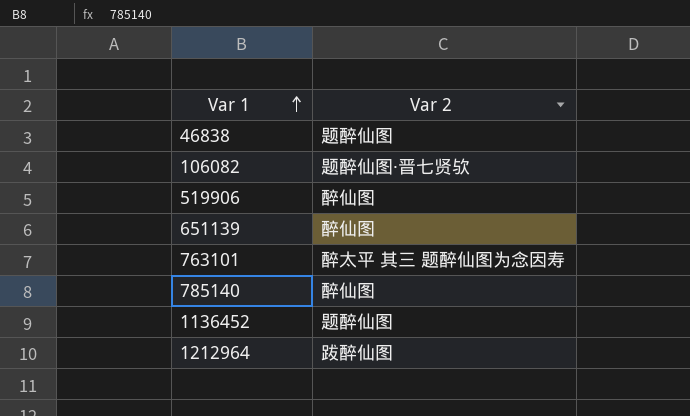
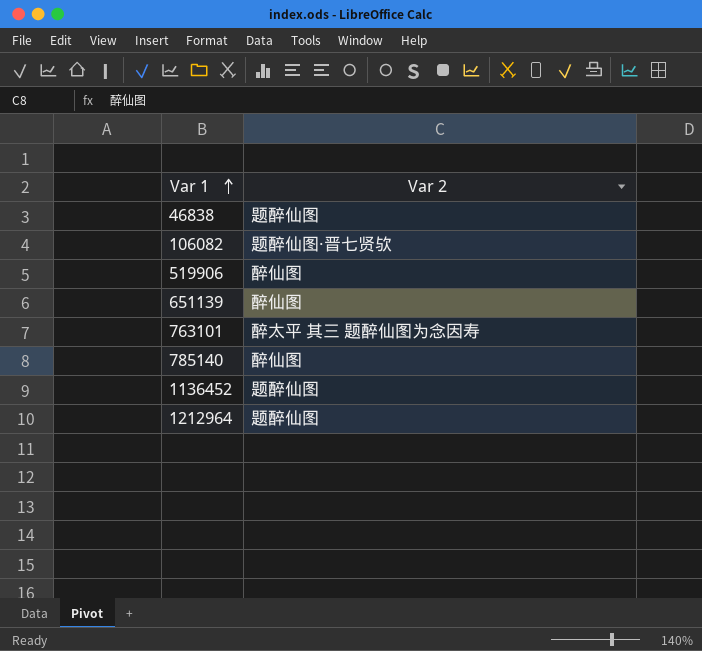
1212964 | Var 2: 跋醉仙图 -> 题醉仙图

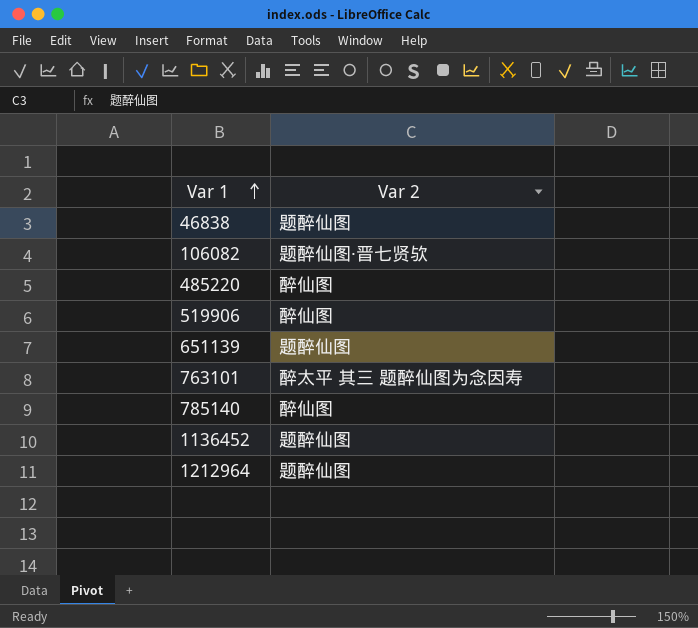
row 485220: none -> 醉仙图
651139 | Var 2: 醉仙图 -> 题醉仙图

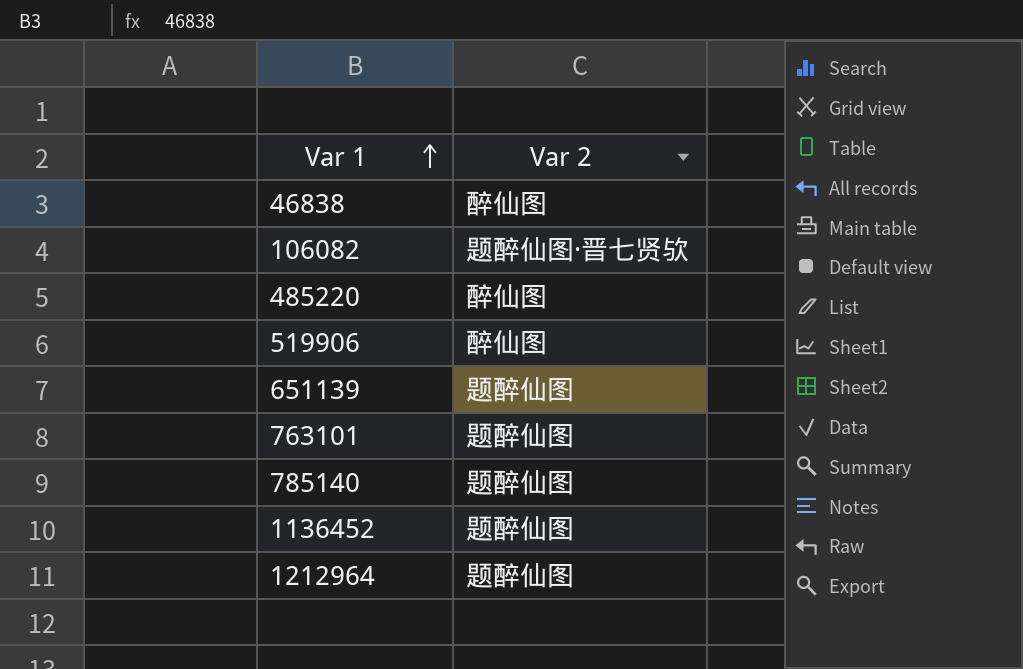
46838 | Var 2: 题醉仙图 -> 醉仙图
763101 | Var 2: 醉太平 其三 题醉仙图为念因寿 -> 题醉仙图
785140 | Var 2: 醉仙图 -> 题醉仙图

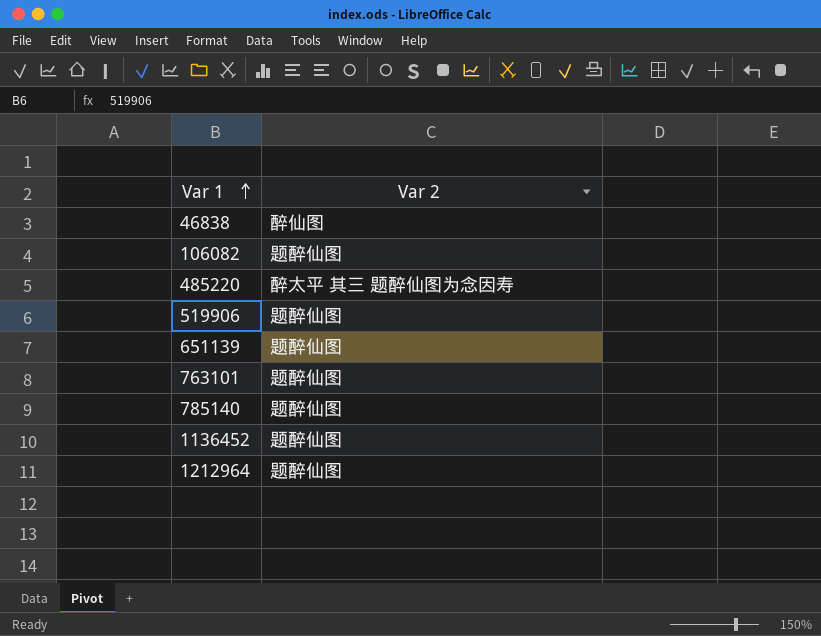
106082 | Var 2: 题醉仙图·晋七贤欤 -> 题醉仙图
485220 | Var 2: 醉仙图 -> 醉太平 其三 题醉仙图为念因寿
519906 | Var 2: 醉仙图 -> 题醉仙图

